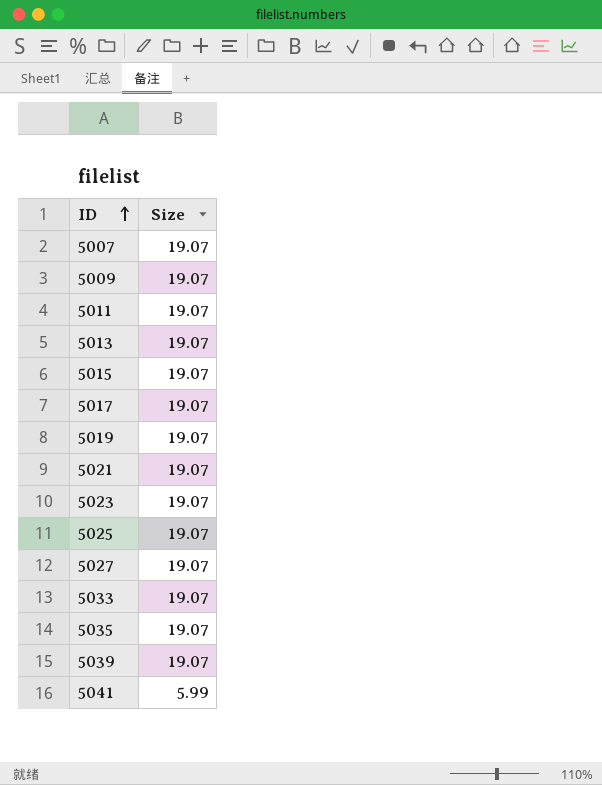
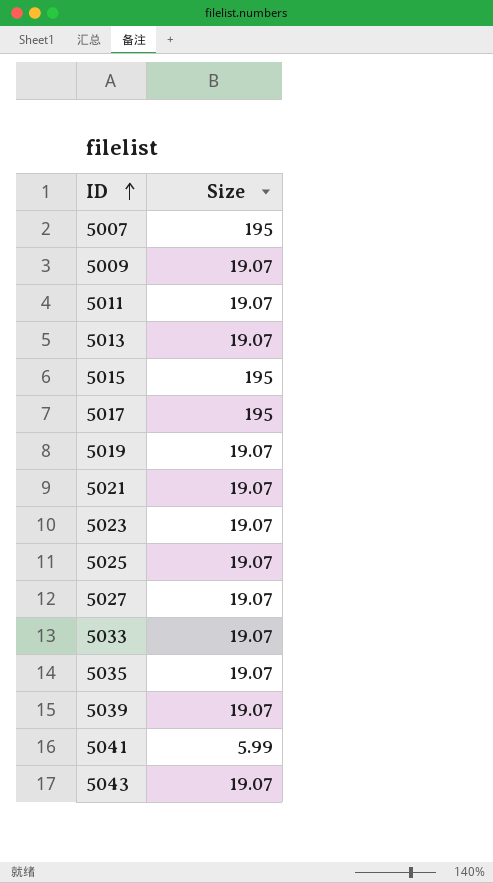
5007 | Size: 19.07 -> 195
5015 | Size: 19.07 -> 195
5017 | Size: 19.07 -> 195
row 5043: none -> 19.07

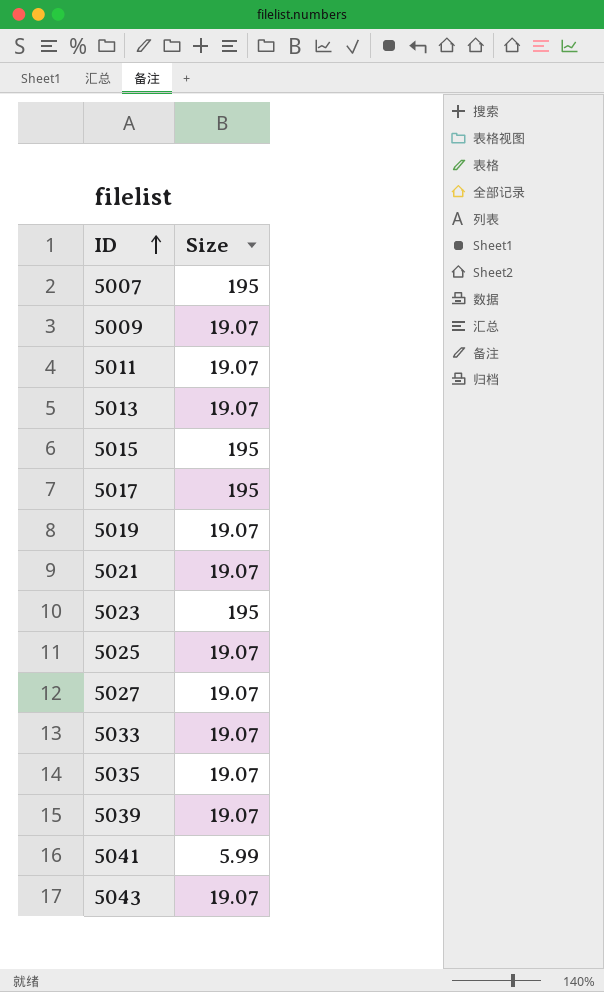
5023 | Size: 19.07 -> 195

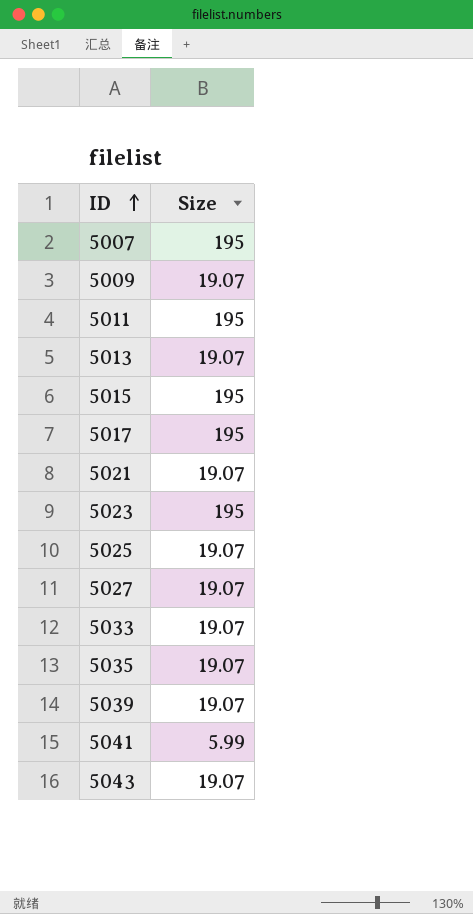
row 5019: 19.07 -> none
5011 | Size: 19.07 -> 195

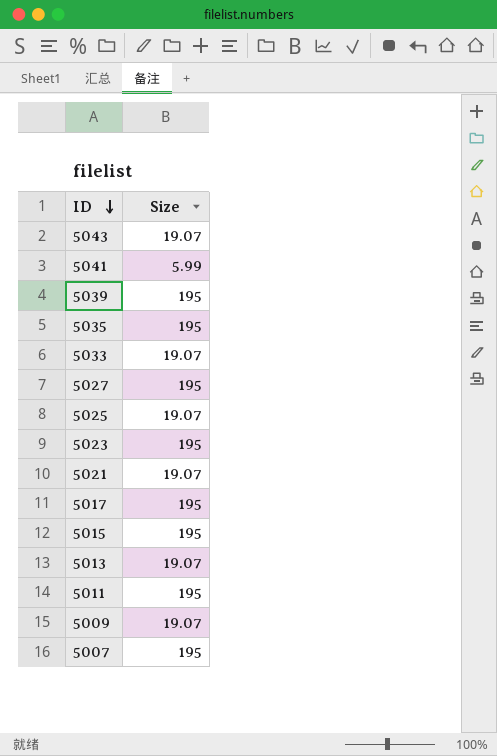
row order: ID ascending -> ID descending
5039 | Size: 19.07 -> 195
5035 | Size: 19.07 -> 195
5027 | Size: 19.07 -> 195

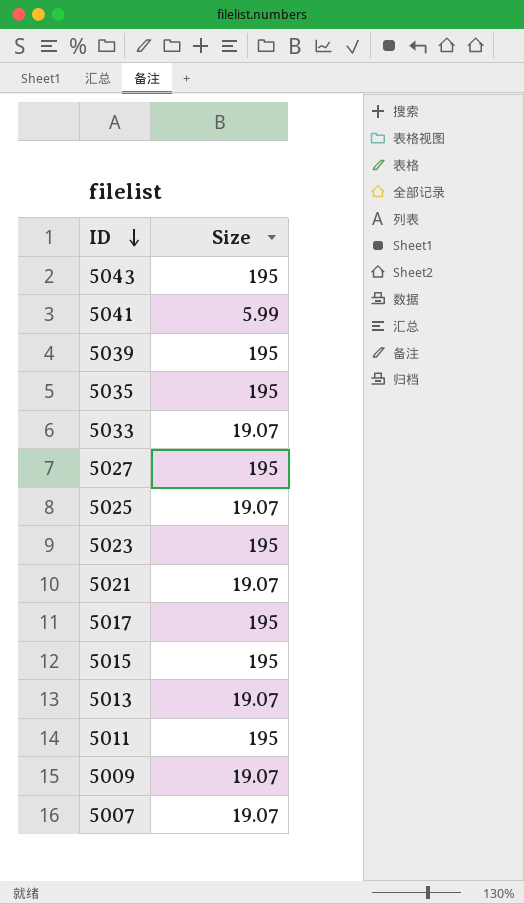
5043 | Size: 19.07 -> 195
5007 | Size: 195 -> 19.07

